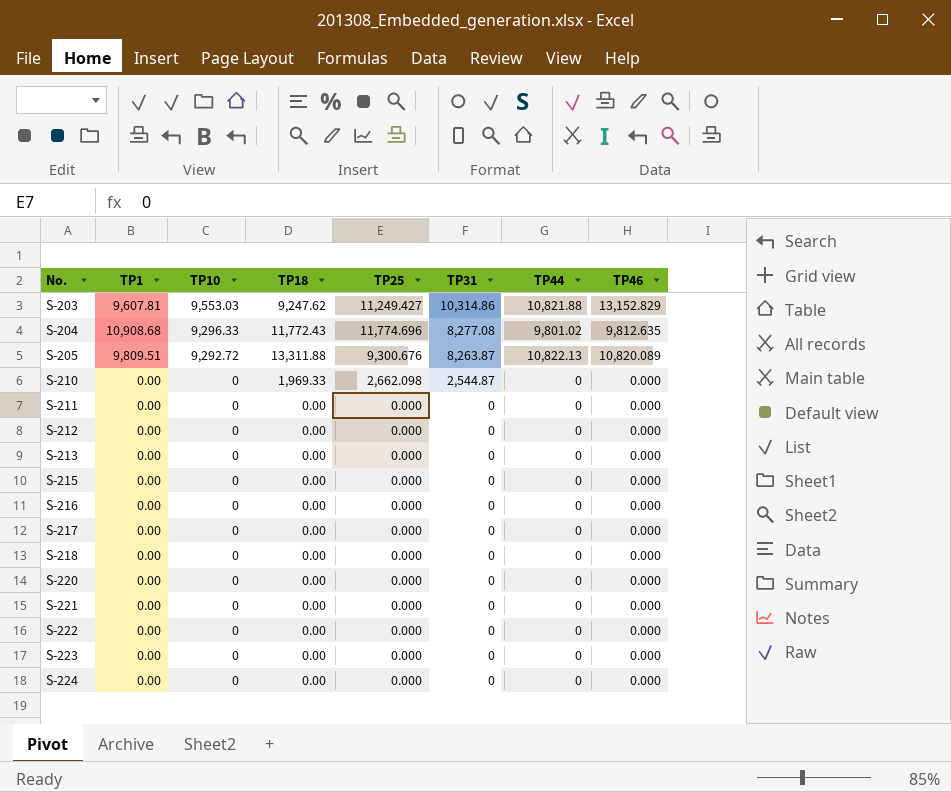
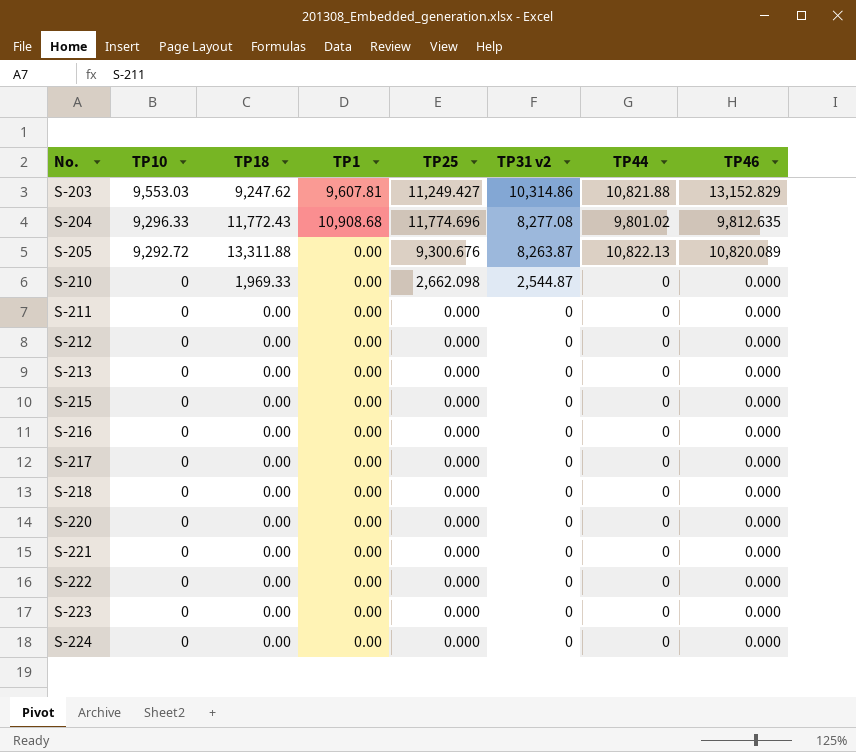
column TP1 | position: 2 -> 4
column name: TP31 -> TP31 v2
S-205 | TP1: 9,809.51 -> 0.00

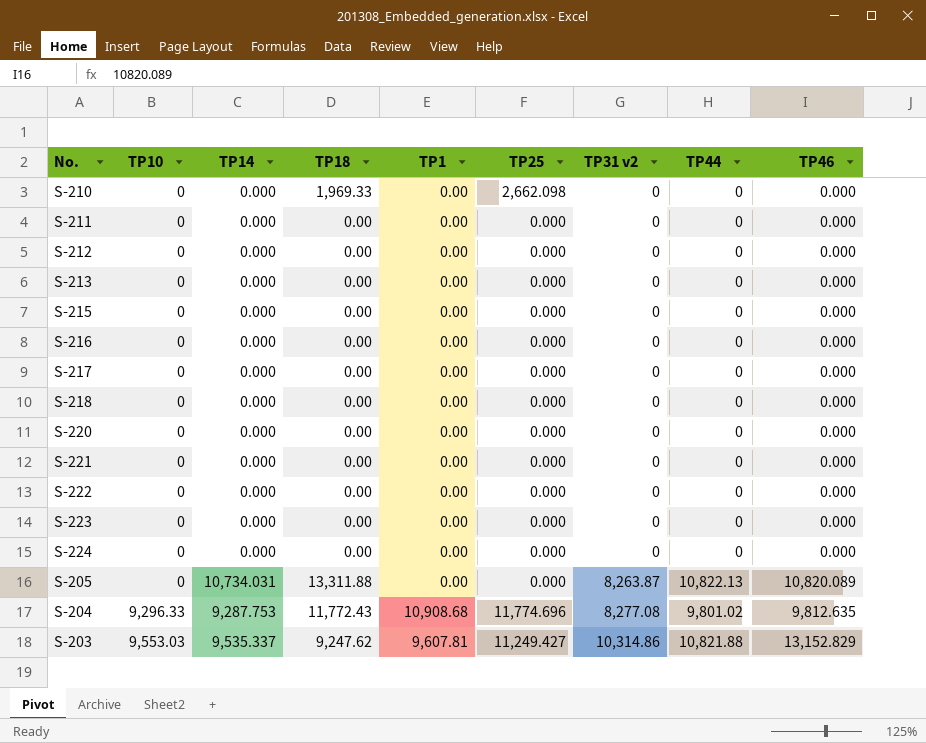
row order: No. ascending -> TP10 ascending
column TP14 | position: none -> 3
S-210 | TP31 v2: 2,544.87 -> 0
S-205 | TP10: 9,292.72 -> 0
S-205 | TP25: 9,300.676 -> 0.000

